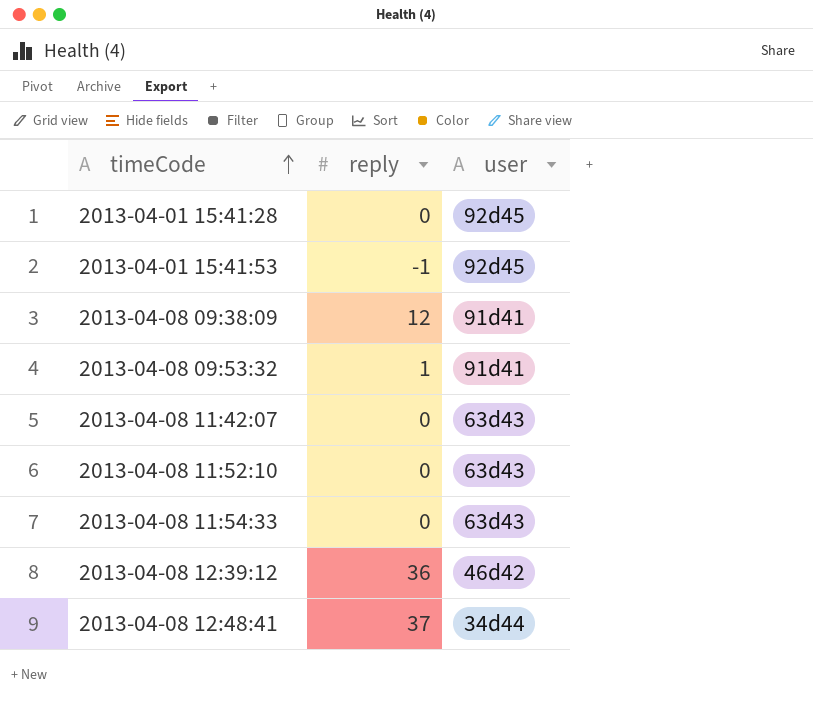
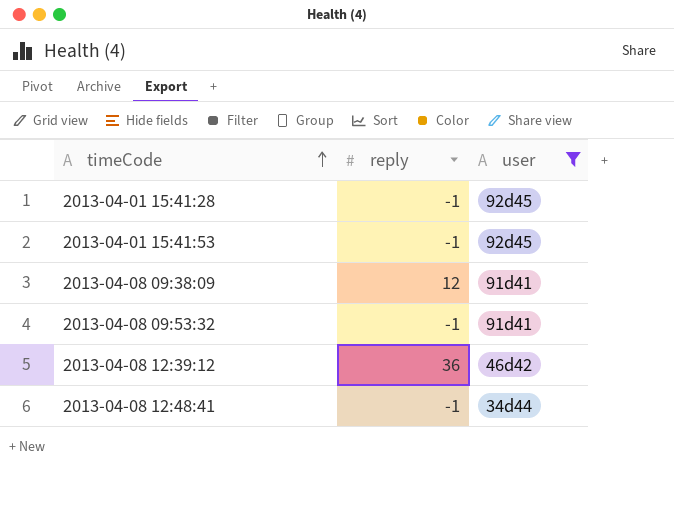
filter: none -> user != 63d43
2013-04-01 15:41:28 | reply: 0 -> -1
2013-04-08 09:53:32 | reply: 1 -> -1
2013-04-08 12:48:41 | reply: 37 -> -1

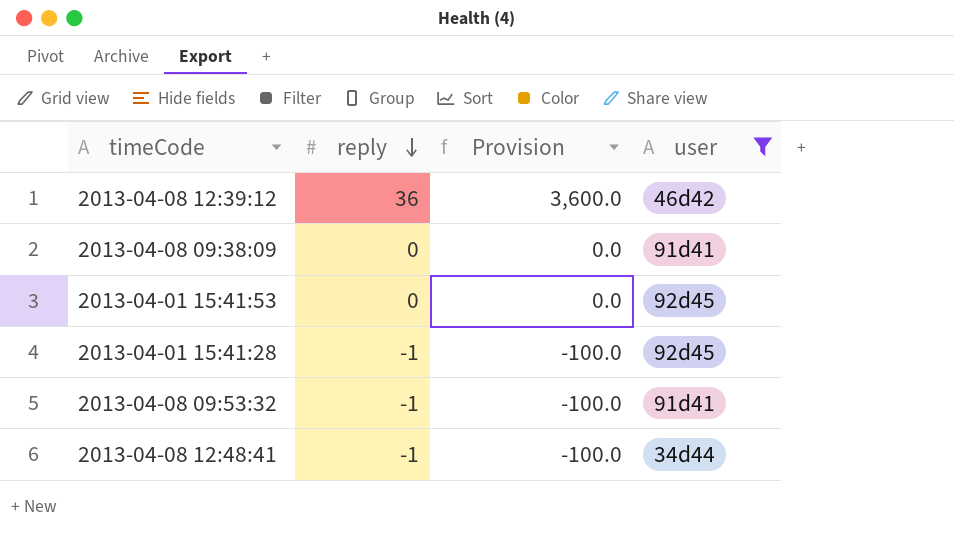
row order: timeCode ascending -> reply descending
column Provision | formula: none -> [reply] * 100
2013-04-08 09:38:09 | reply: 12 -> 0
2013-04-01 15:41:53 | reply: -1 -> 0

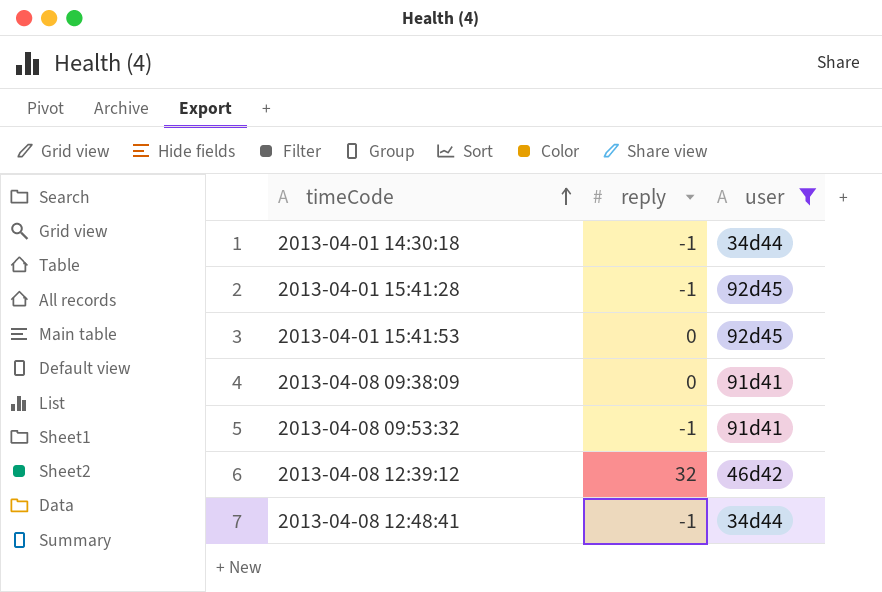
row order: reply descending -> timeCode ascending
column Provision | formula: [reply] * 100 -> none
row 2013-04-01 14:30:18: none -> -1 | 34d44
2013-04-08 12:39:12 | reply: 36 -> 32

